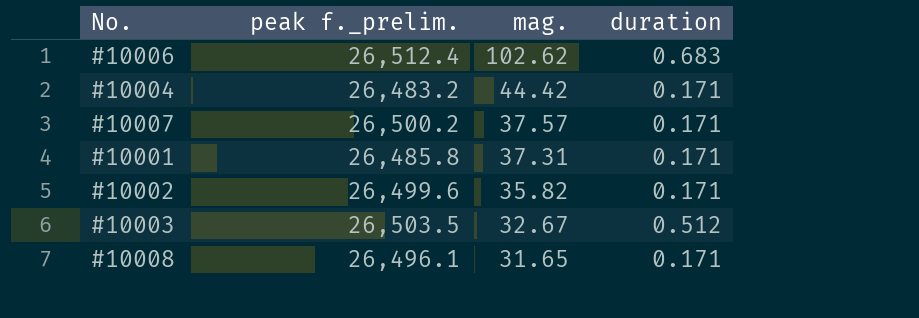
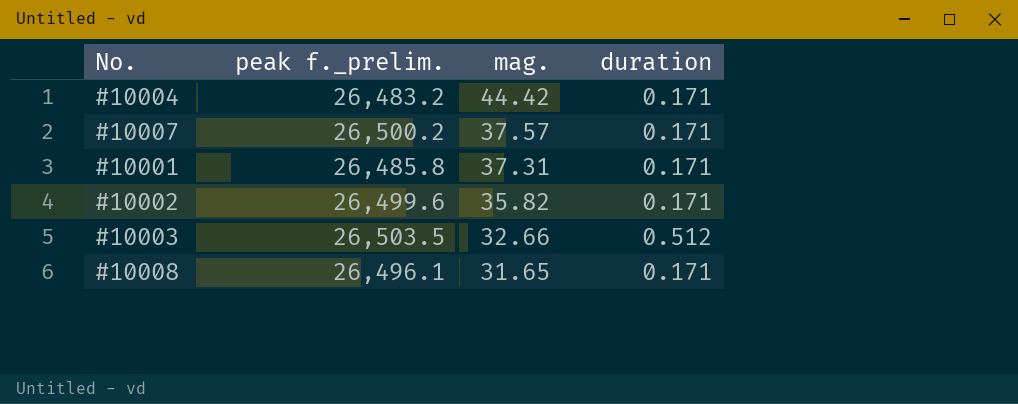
row #10006: 26,512.4 | 102.62 | 0.683 -> none
#10003 | mag.: 32.67 -> 32.66

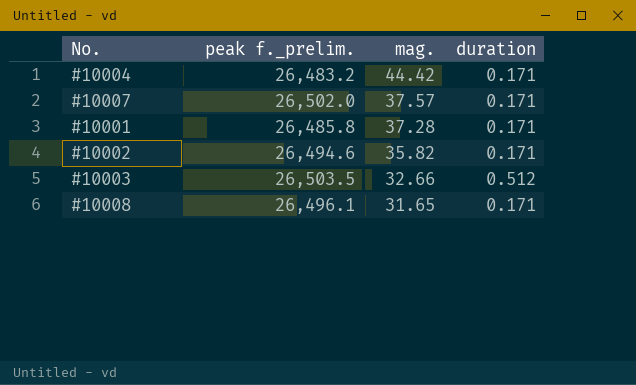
#10007 | peak f._prelim.: 26,500.2 -> 26,502.0
#10001 | mag.: 37.31 -> 37.28
#10002 | peak f._prelim.: 26,499.6 -> 26,494.6

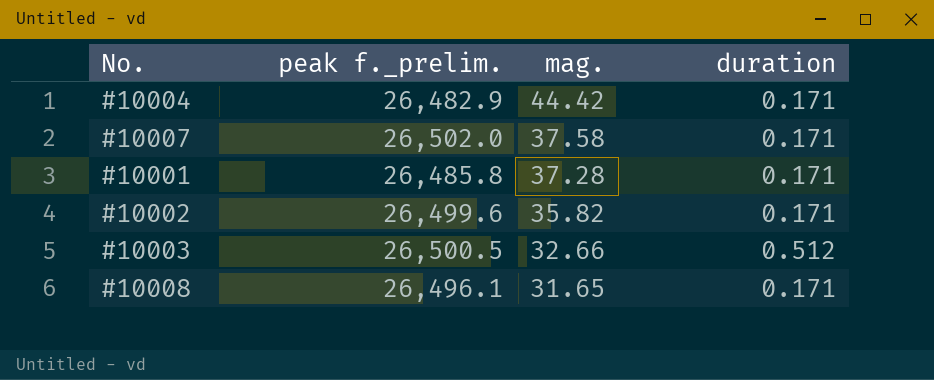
#10004 | peak f._prelim.: 26,483.2 -> 26,482.9
#10007 | mag.: 37.57 -> 37.58
#10002 | peak f._prelim.: 26,494.6 -> 26,499.6
#10003 | peak f._prelim.: 26,503.5 -> 26,500.5

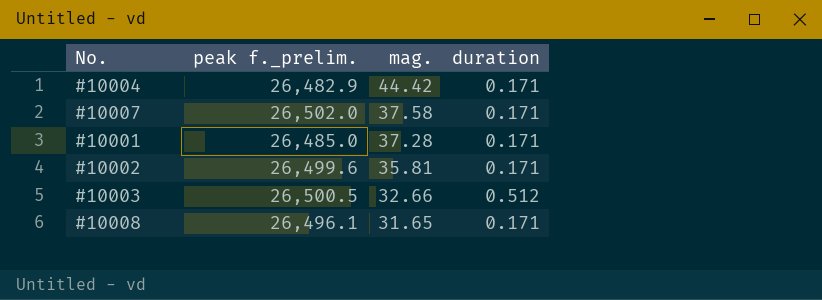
#10001 | peak f._prelim.: 26,485.8 -> 26,485.0
#10002 | mag.: 35.82 -> 35.81

